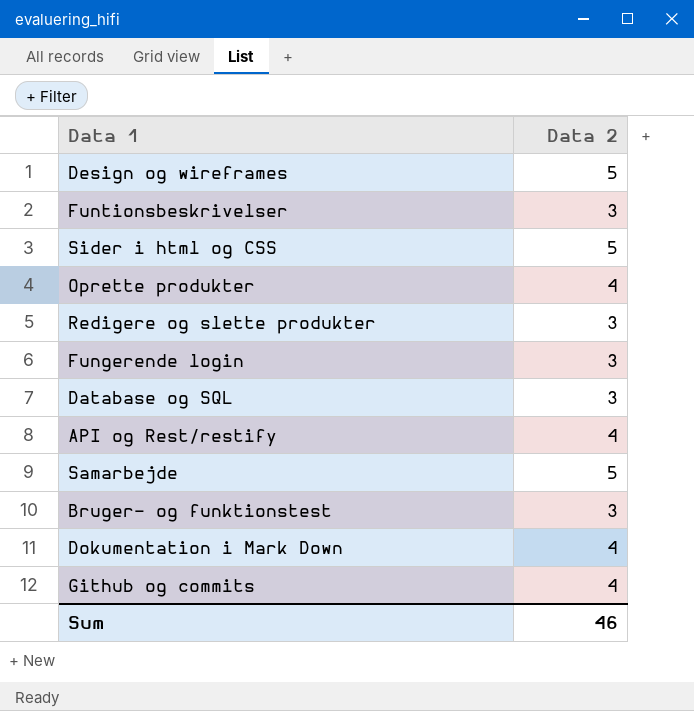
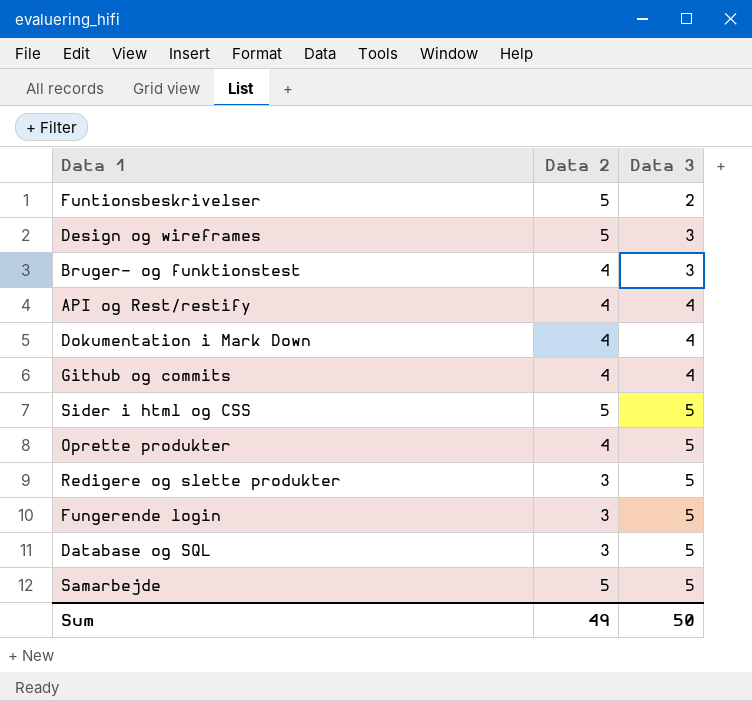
row order: none -> Data 3 ascending
column Data 3 | position: none -> 3
Funtionsbeskrivelser | Data 2: 3 -> 5
Bruger- og funktionstest | Data 2: 3 -> 4
Sum | Data 2: 46 -> 49

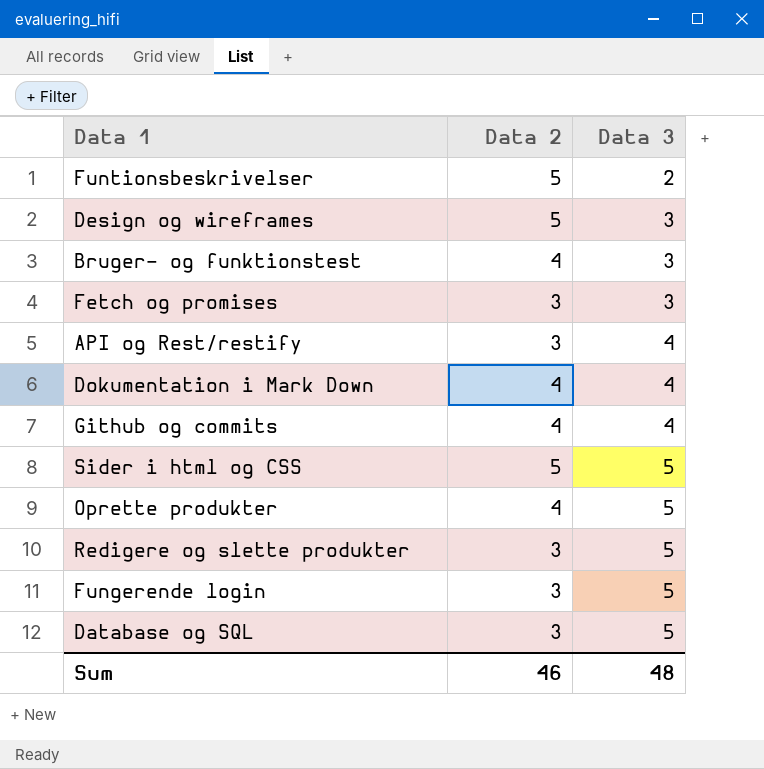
row Samarbejde: 5 | 5 -> none
row Fetch og promises: none -> 3 | 3
API og Rest/restify | Data 2: 4 -> 3
Sum | Data 2: 49 -> 46
Sum | Data 3: 50 -> 48

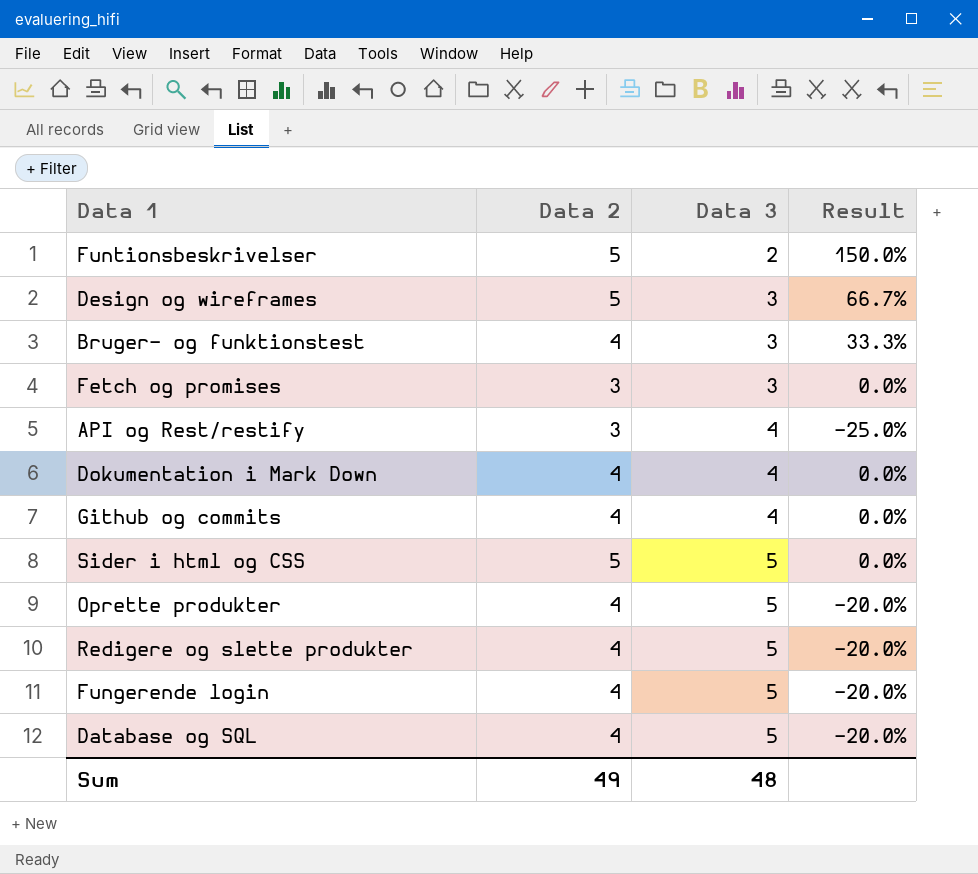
column Result | formula: none -> ([Data 2] - [Data 3]) / [Data 3]
Redigere og slette produkter | Data 2: 3 -> 4
Fungerende login | Data 2: 3 -> 4
Database og SQL | Data 2: 3 -> 4
Sum | Data 2: 46 -> 49

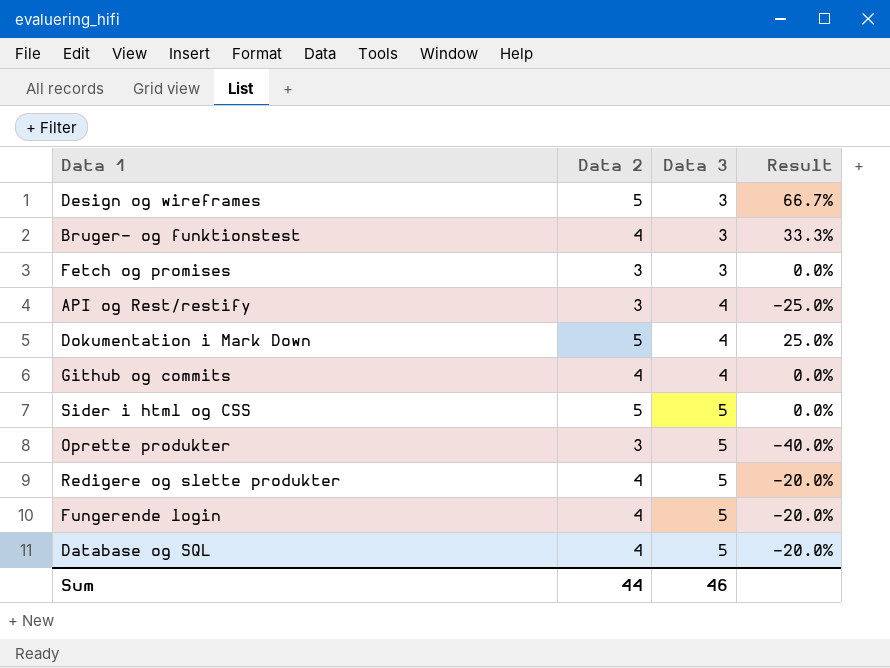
row Funtionsbeskrivelser: 5 | 2 | 150.0% -> none
Dokumentation i Mark Down | Data 2: 4 -> 5
Dokumentation i Mark Down | Result: 0.0% -> 25.0%
Oprette produkter | Data 2: 4 -> 3
Oprette produkter | Result: -20.0% -> -40.0%
Sum | Data 2: 49 -> 44
Sum | Data 3: 48 -> 46

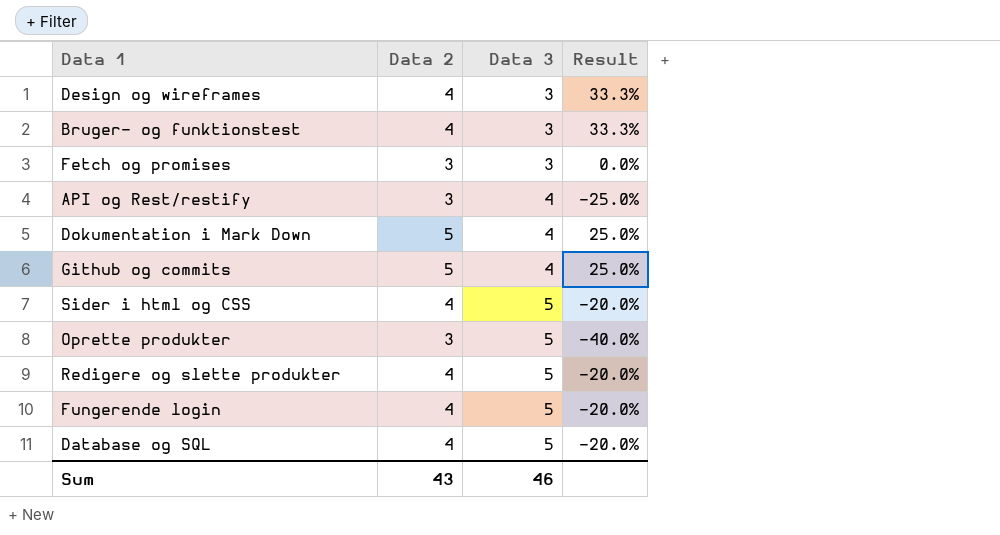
Design og wireframes | Data 2: 5 -> 4
Design og wireframes | Result: 66.7% -> 33.3%
Github og commits | Data 2: 4 -> 5
Github og commits | Result: 0.0% -> 25.0%
Sider i html og CSS | Data 2: 5 -> 4
Sider i html og CSS | Result: 0.0% -> -20.0%
Sum | Data 2: 44 -> 43

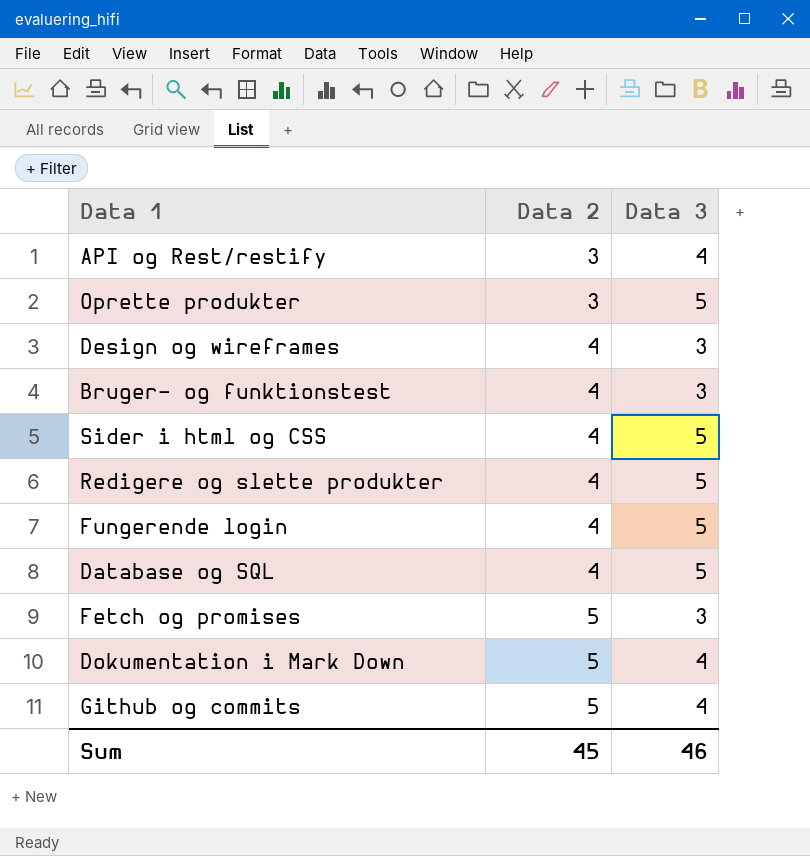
row order: Data 3 ascending -> Data 2 ascending
column Result | formula: ([Data 2] - [Data 3]) / [Data 3] -> none
Fetch og promises | Data 2: 3 -> 5
Sum | Data 2: 43 -> 45

